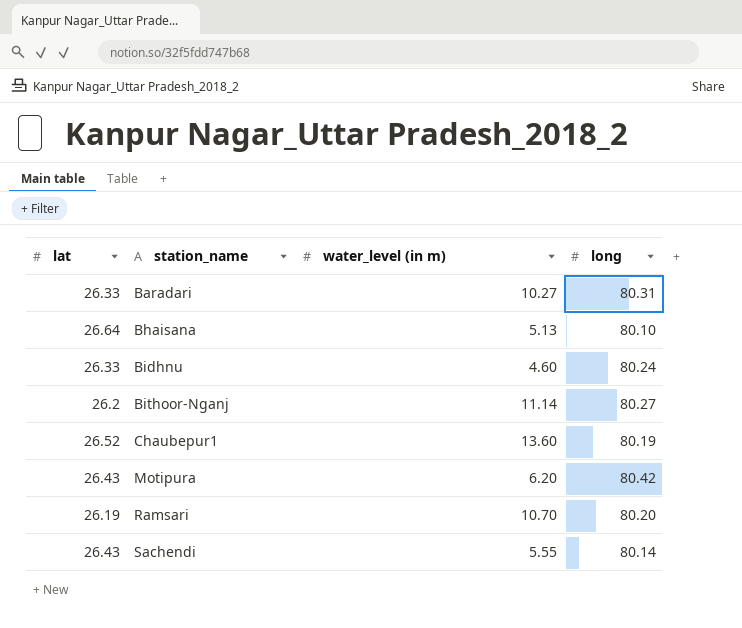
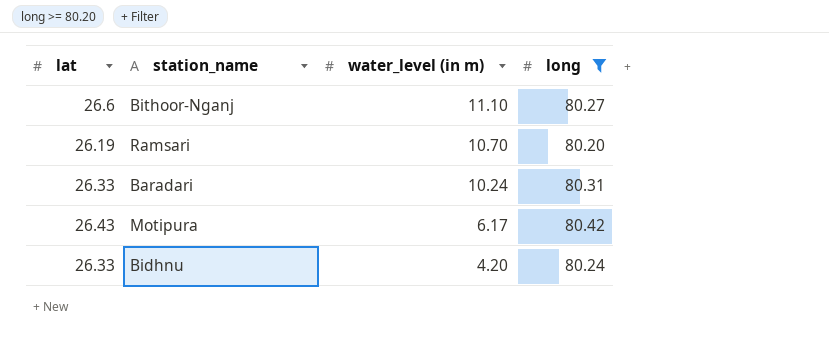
filter: none -> long >= 80.20
row order: station_name ascending -> water_level (in m) descending
Bithoor-Nganj | lat: 26.2 -> 26.6
Bithoor-Nganj | water_level (in m): 11.14 -> 11.10
Baradari | water_level (in m): 10.27 -> 10.24
Motipura | water_level (in m): 6.20 -> 6.17
Bidhnu | water_level (in m): 4.60 -> 4.20

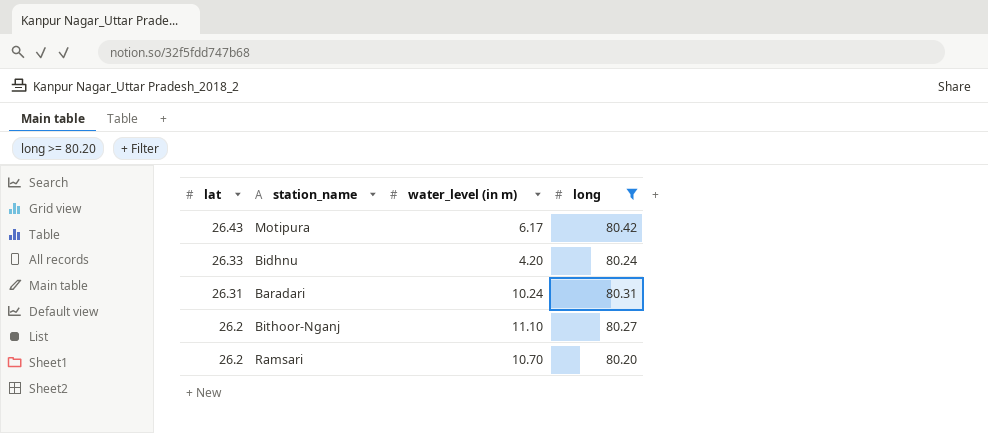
row order: water_level (in m) descending -> lat descending
Baradari | lat: 26.33 -> 26.31
Bithoor-Nganj | lat: 26.6 -> 26.2
Ramsari | lat: 26.19 -> 26.2

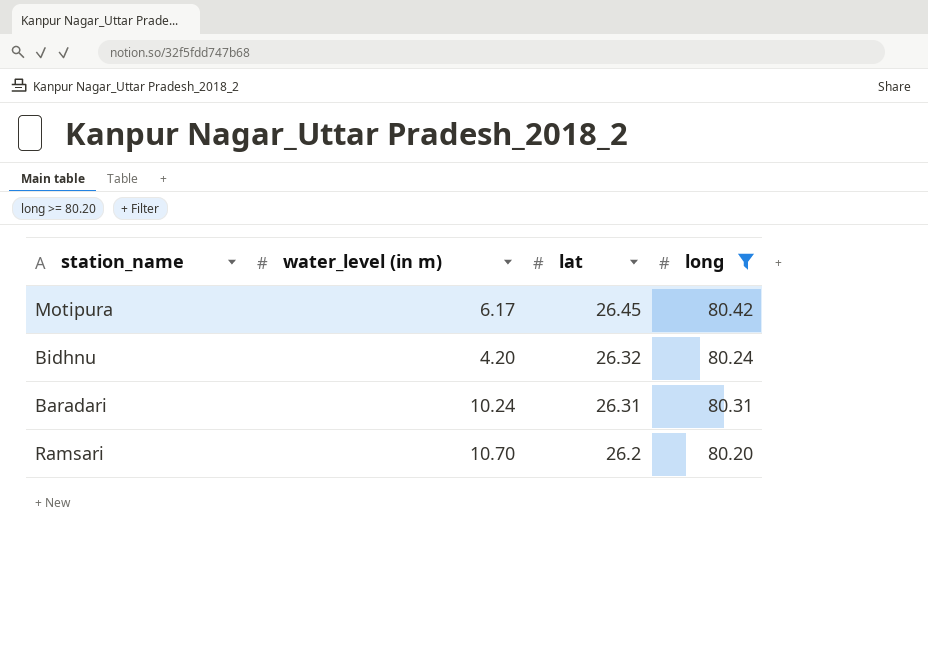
column lat | position: 1 -> 3
row Bithoor-Nganj: 26.2 | 11.10 | 80.27 -> none
Motipura | lat: 26.43 -> 26.45
Bidhnu | lat: 26.33 -> 26.32

